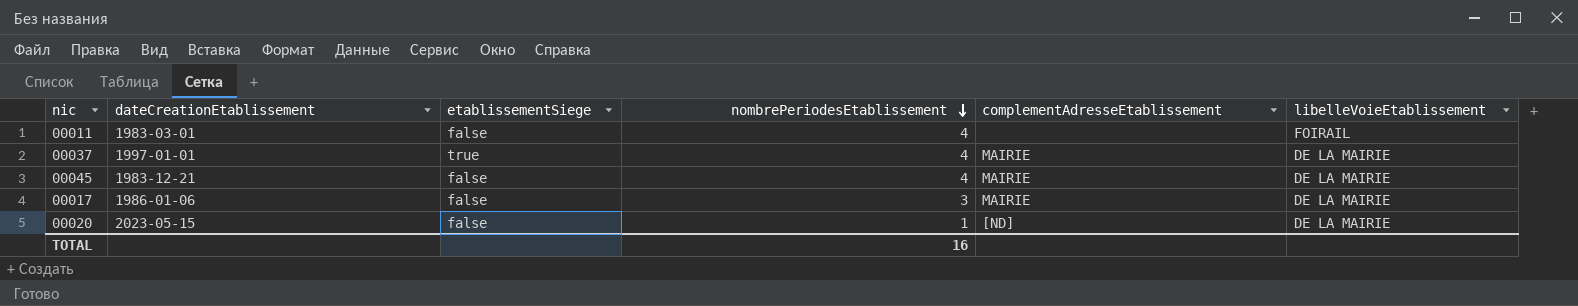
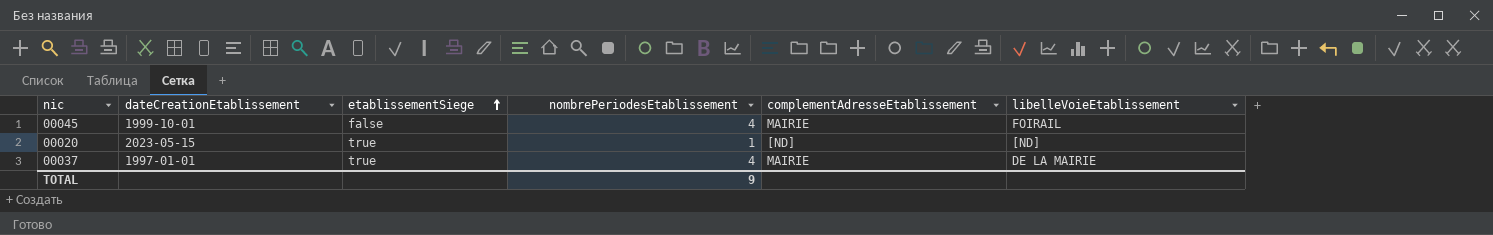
row order: nombrePeriodesEtablissement descending -> etablissementSiege ascending
row 00011: 1983-03-01 | false | 4 | none | FOIRAIL -> none
row 00017: 1986-01-06 | false | 3 | MAIRIE | DE LA MAIRIE -> none
00045 | dateCreationEtablissement: 1983-12-21 -> 1999-10-01
00045 | libelleVoieEtablissement: DE LA MAIRIE -> FOIRAIL
00020 | etablissementSiege: false -> true
00020 | libelleVoieEtablissement: DE LA MAIRIE -> [ND]
TOTAL | nombrePeriodesEtablissement: 16 -> 9

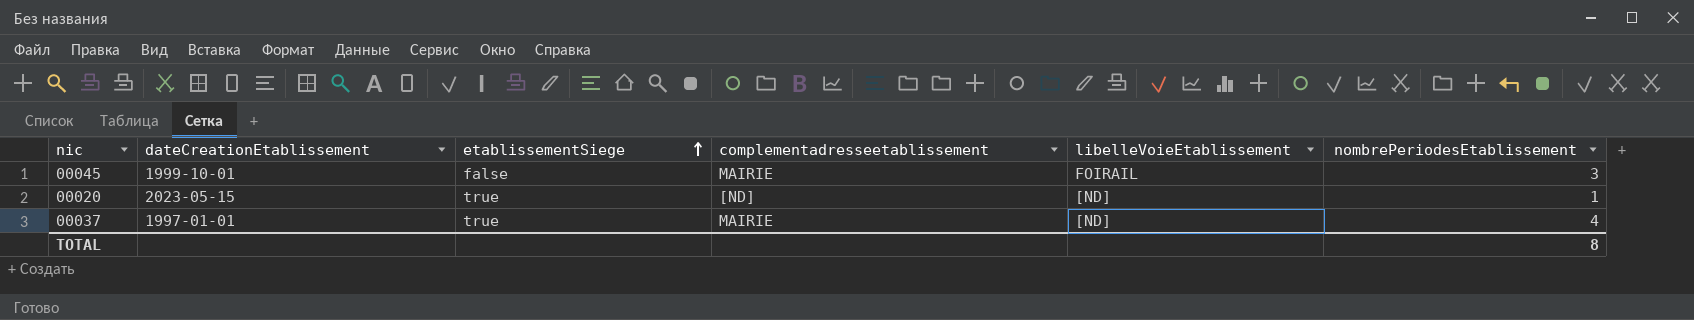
column name: complementAdresseEtablissement -> complementadresseetablissement
column nombrePeriodesEtablissement | position: 4 -> 6
00045 | nombrePeriodesEtablissement: 4 -> 3
00037 | libelleVoieEtablissement: DE LA MAIRIE -> [ND]
TOTAL | nombrePeriodesEtablissement: 9 -> 8

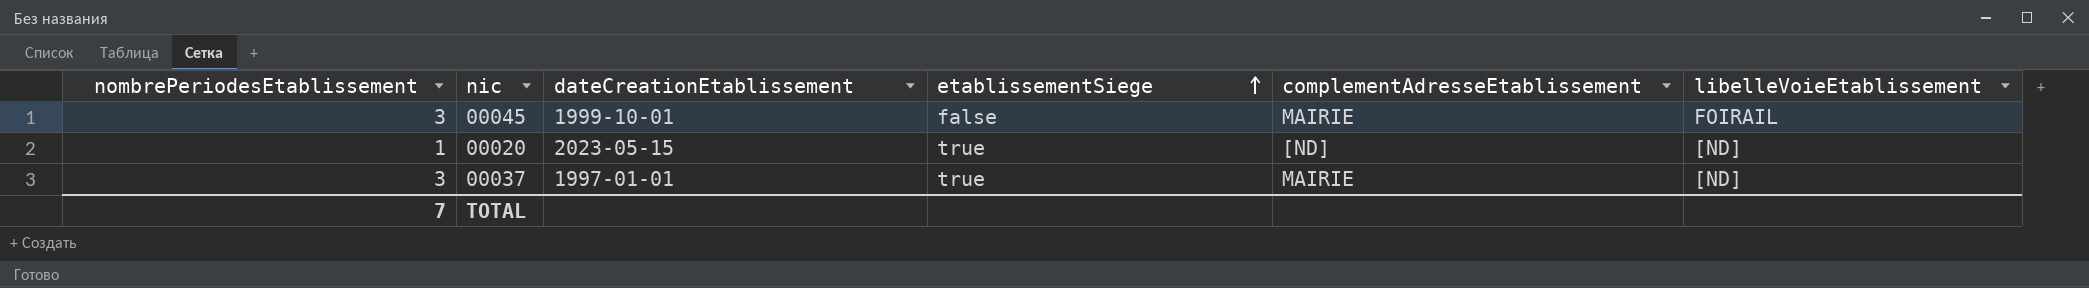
column nombrePeriodesEtablissement | position: 6 -> 1
column name: complementadresseetablissement -> complementAdresseEtablissement
00037 | nombrePeriodesEtablissement: 4 -> 3
TOTAL | nombrePeriodesEtablissement: 8 -> 7

